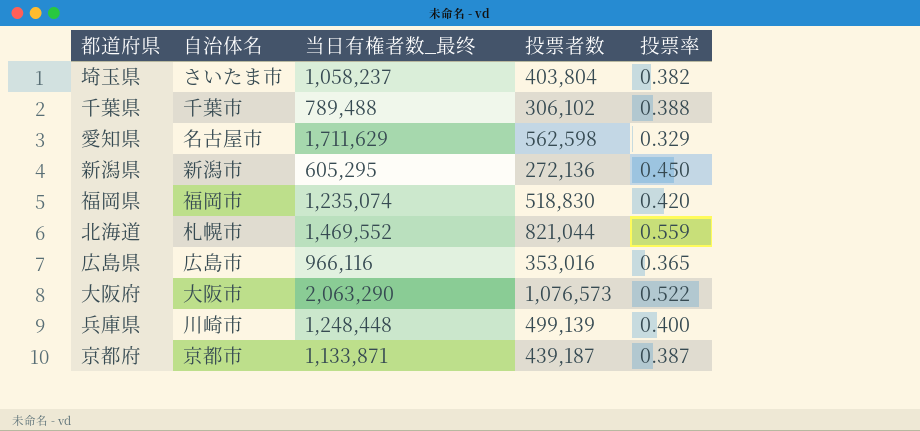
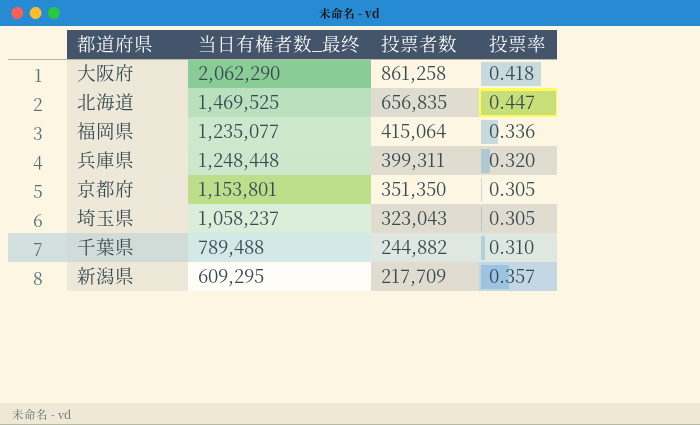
row order: none -> 投票者数 descending
column 自治体名 | position: 2 -> none
row 愛知県: 名古屋市 | 1,711,629 | 562,598 | 0.329 -> none
row 広島県: 広島市 | 966,116 | 353,016 | 0.365 -> none
大阪府 | 当日有権者数_最终: 2,063,290 -> 2,062,290
大阪府 | 投票者数: 1,076,573 -> 861,258
大阪府 | 投票率: 0.522 -> 0.418
北海道 | 当日有権者数_最终: 1,469,552 -> 1,469,525
北海道 | 投票者数: 821,044 -> 656,835
北海道 | 投票率: 0.559 -> 0.447
福岡県 | 当日有権者数_最终: 1,235,074 -> 1,235,077
福岡県 | 投票者数: 518,830 -> 415,064
福岡県 | 投票率: 0.420 -> 0.336
兵庫県 | 投票者数: 499,139 -> 399,311
兵庫県 | 投票率: 0.400 -> 0.320
京都府 | 当日有権者数_最终: 1,133,871 -> 1,153,801
京都府 | 投票者数: 439,187 -> 351,350
京都府 | 投票率: 0.387 -> 0.305
埼玉県 | 投票者数: 403,804 -> 323,043
埼玉県 | 投票率: 0.382 -> 0.305
千葉県 | 投票者数: 306,102 -> 244,882
千葉県 | 投票率: 0.388 -> 0.310
新潟県 | 当日有権者数_最终: 605,295 -> 609,295
新潟県 | 投票者数: 272,136 -> 217,709
新潟県 | 投票率: 0.450 -> 0.357

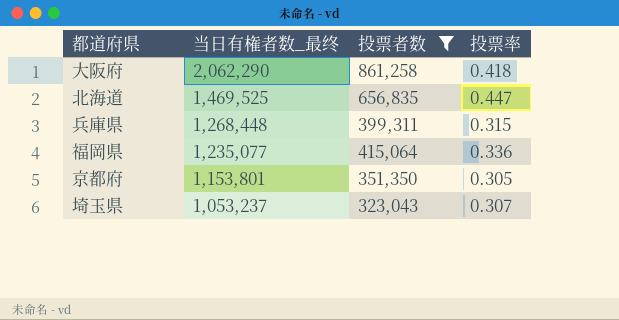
filter: none -> 投票者数 >= 323,043
row order: 投票者数 descending -> 当日有権者数_最终 descending
兵庫県 | 当日有権者数_最终: 1,248,448 -> 1,268,448
兵庫県 | 投票率: 0.320 -> 0.315
埼玉県 | 当日有権者数_最终: 1,058,237 -> 1,053,237
埼玉県 | 投票率: 0.305 -> 0.307

